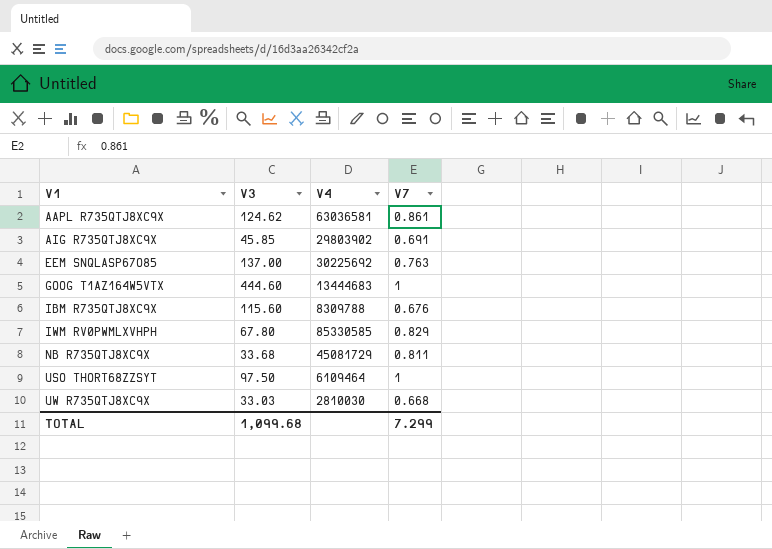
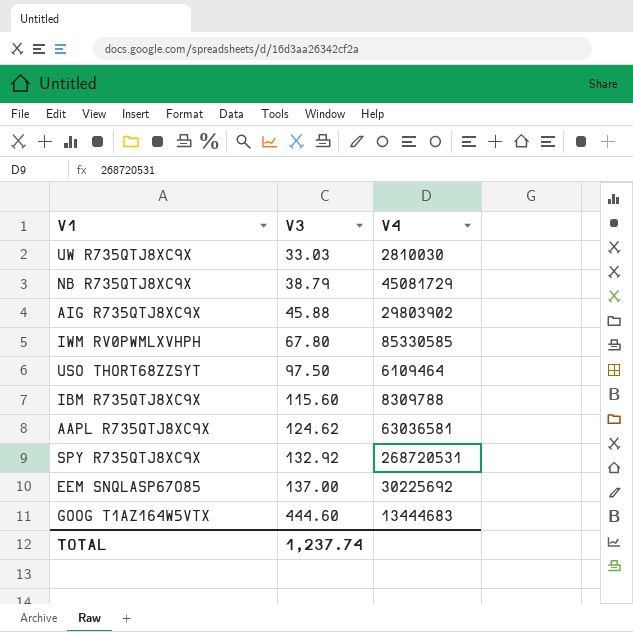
row order: V1 ascending -> V3 ascending
column V7 | position: 4 -> none
NB R735QTJ8XC9X | V3: 33.68 -> 38.79
AIG R735QTJ8XC9X | V3: 45.85 -> 45.88
row SPY R735QTJ8XC9X: none -> 132.92 | 268720531
TOTAL | V3: 1,099.68 -> 1,237.74

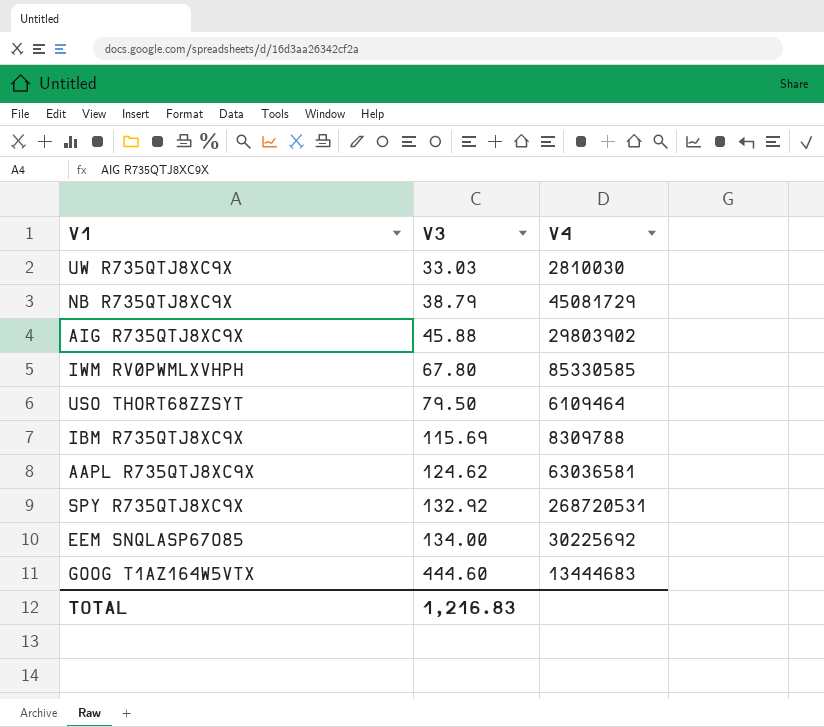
USO THORT68ZZSYT | V3: 97.50 -> 79.50
IBM R735QTJ8XC9X | V3: 115.60 -> 115.69
EEM SNQLASP67O85 | V3: 137.00 -> 134.00
TOTAL | V3: 1,237.74 -> 1,216.83

